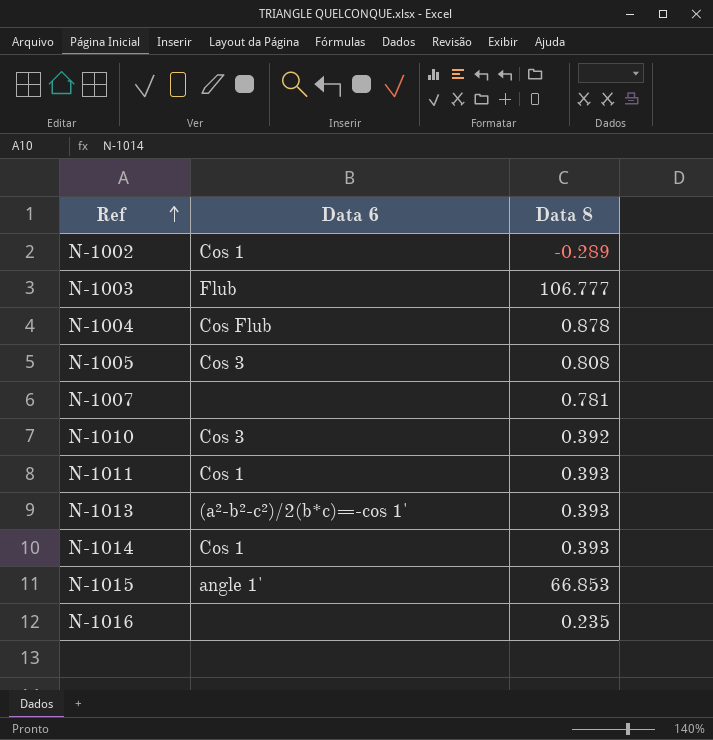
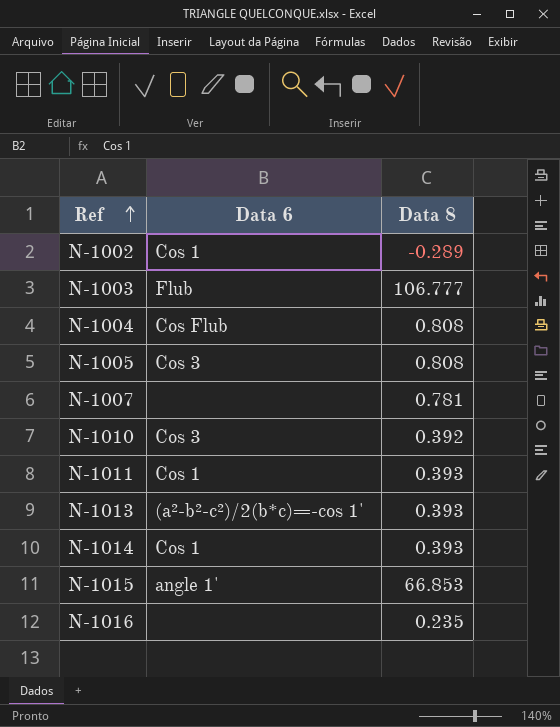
N-1004 | Data 8: 0.878 -> 0.808

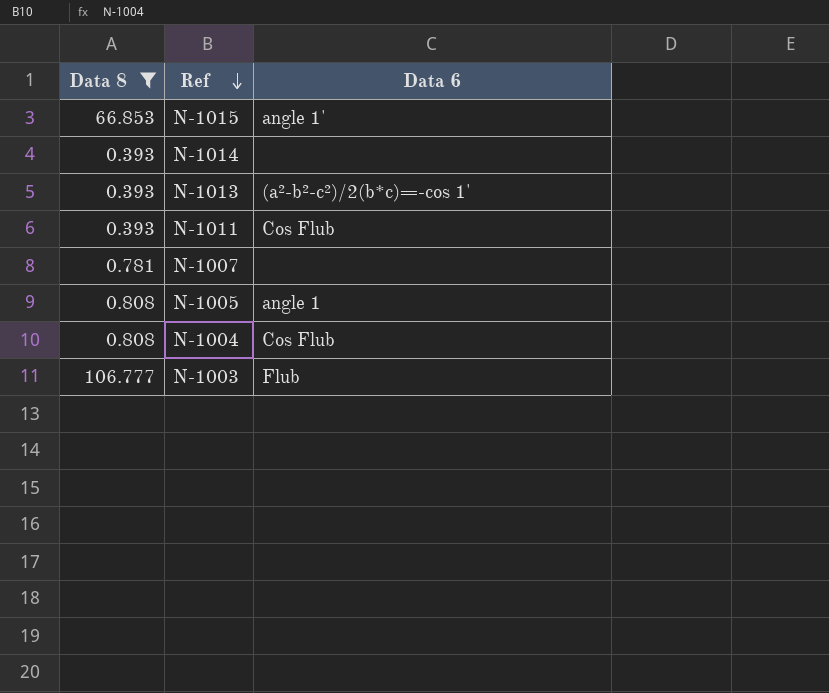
filter: none -> Data 8 >= 0.393
row order: Ref ascending -> Ref descending
column Data 8 | position: 3 -> 1
N-1014 | Data 6: Cos 1 -> none
N-1011 | Data 6: Cos 1 -> Cos Flub
N-1005 | Data 6: Cos 3 -> angle 1

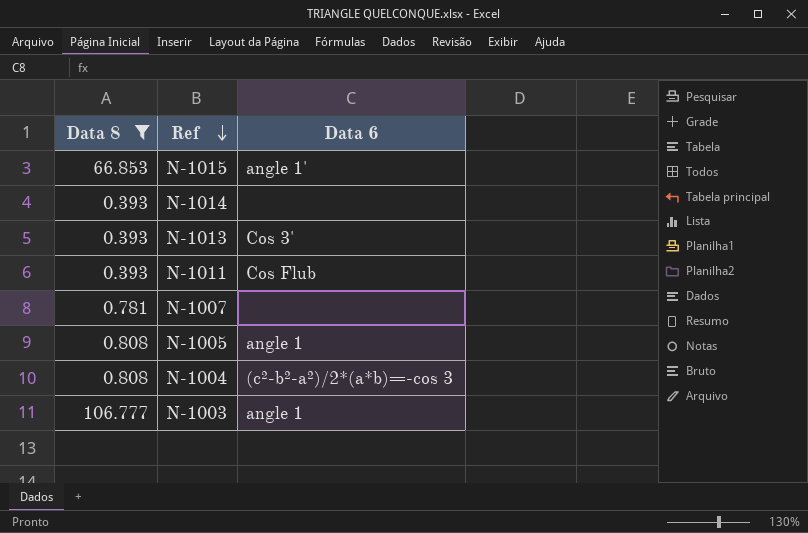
N-1013 | Data 6: (a²-b²-c²)/2(b*c)=-cos 1' -> Cos 3'
N-1004 | Data 6: Cos Flub -> (c²-b²-a²)/2*(a*b)=-cos 3
N-1003 | Data 6: Flub -> angle 1

